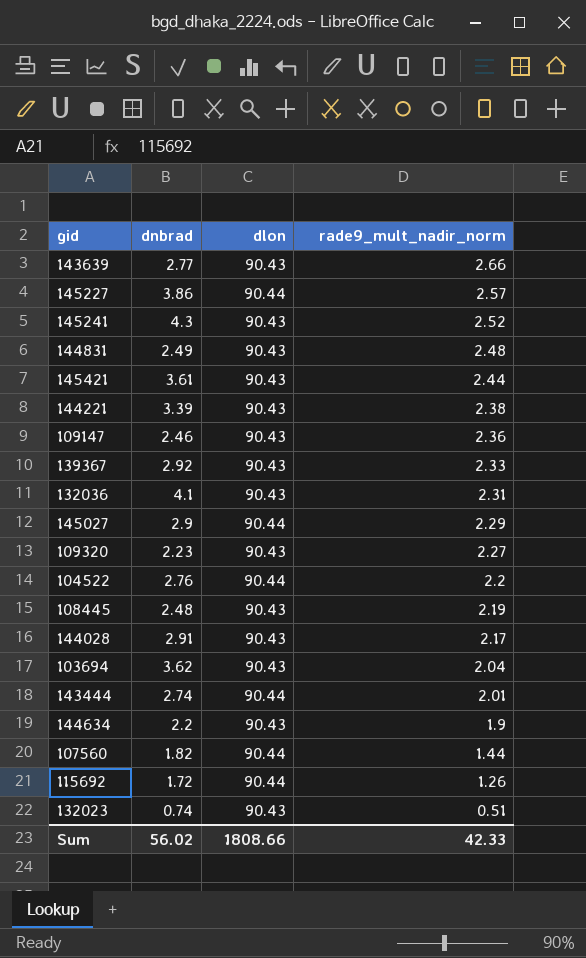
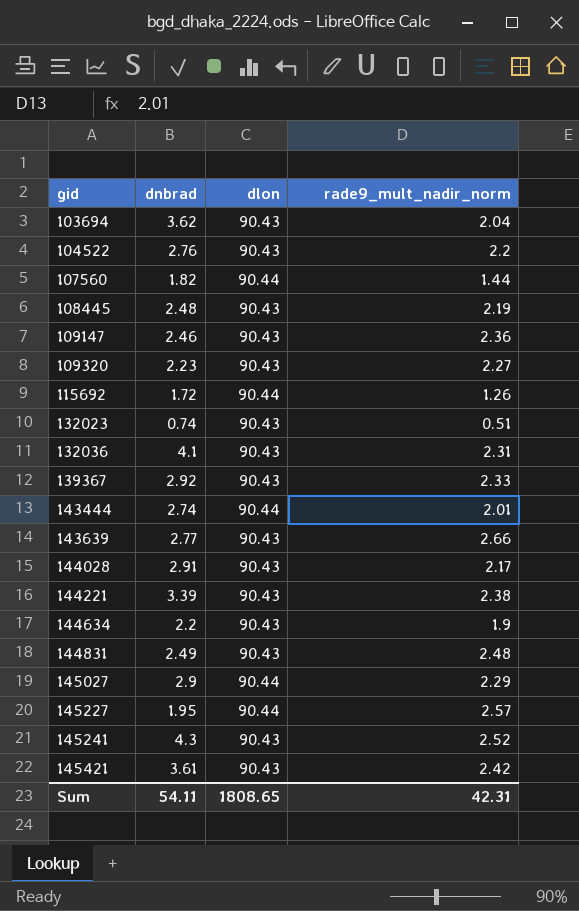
row order: rade9_mult_nadir_norm descending -> gid ascending
104522 | dlon: 90.44 -> 90.43
145227 | dnbrad: 3.86 -> 1.95
145421 | rade9_mult_nadir_norm: 2.44 -> 2.42
Sum | dnbrad: 56.02 -> 54.11
Sum | dlon: 1808.66 -> 1808.65
Sum | rade9_mult_nadir_norm: 42.33 -> 42.31

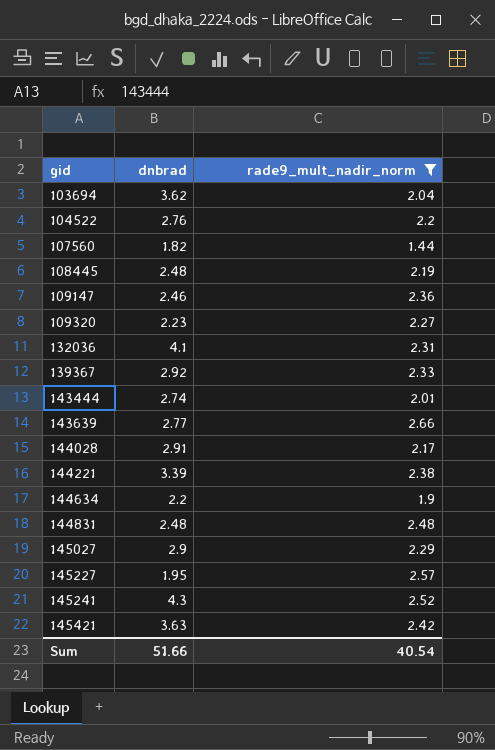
filter: none -> rade9_mult_nadir_norm >= 1.44
column dlon | position: 3 -> none
144831 | dnbrad: 2.49 -> 2.48
145421 | dnbrad: 3.61 -> 3.63
Sum | dnbrad: 54.11 -> 51.66
Sum | rade9_mult_nadir_norm: 42.31 -> 40.54

